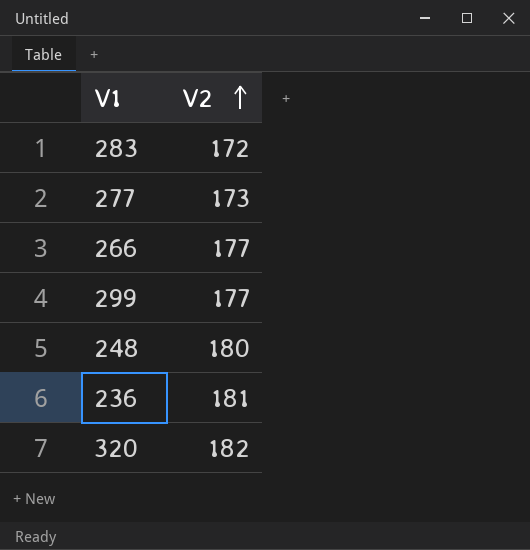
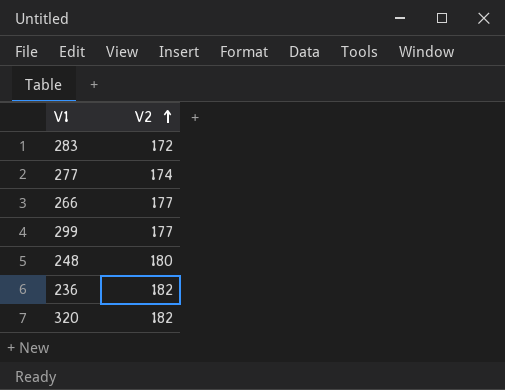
277 | V2: 173 -> 174
236 | V2: 181 -> 182

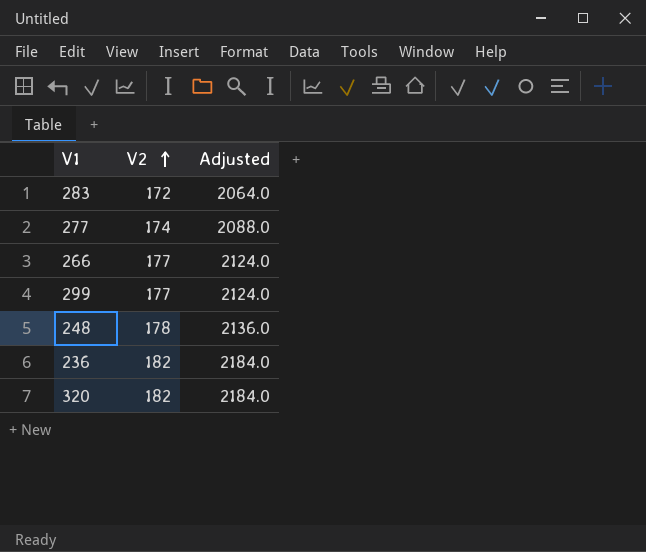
column Adjusted | formula: none -> [V2] * 12
248 | V2: 180 -> 178

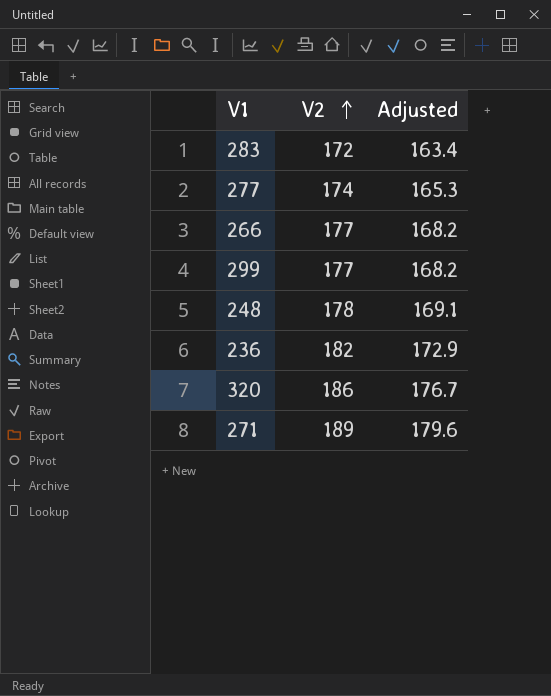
column Adjusted | formula: [V2] * 12 -> [V2] * 0.95
320 | V2: 182 -> 186
row 271: none -> 189 | 179.6

